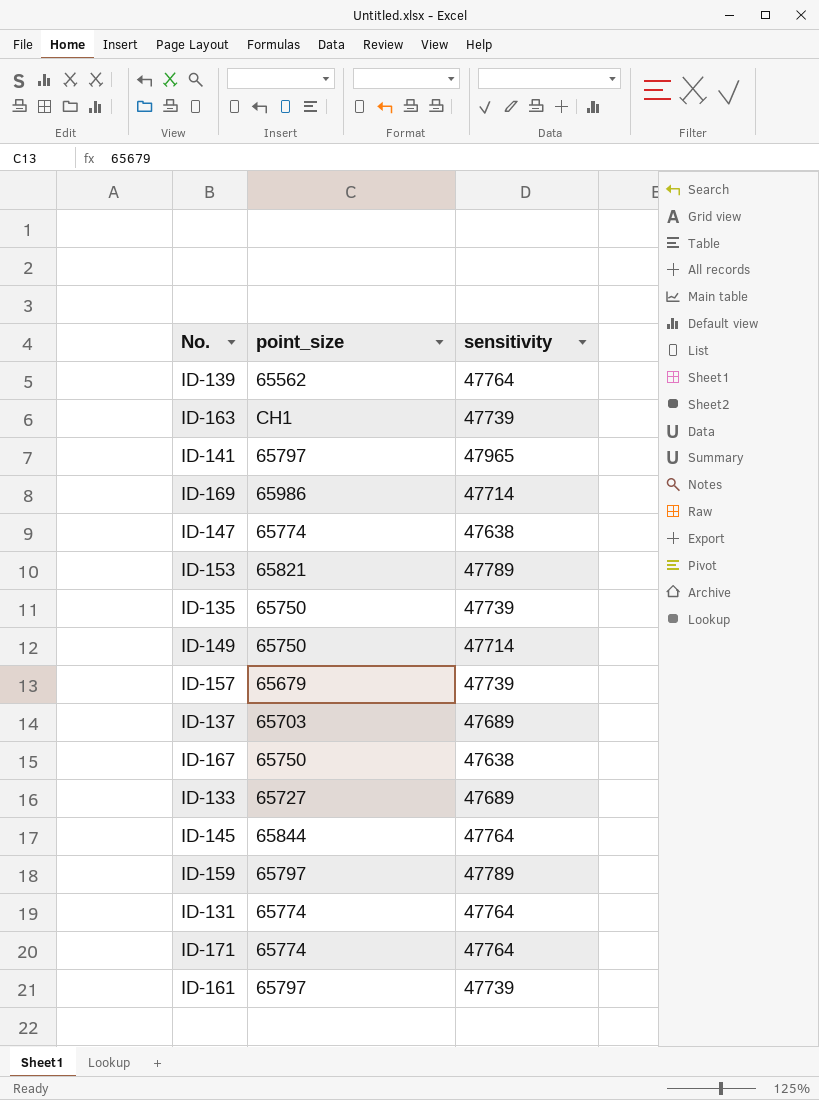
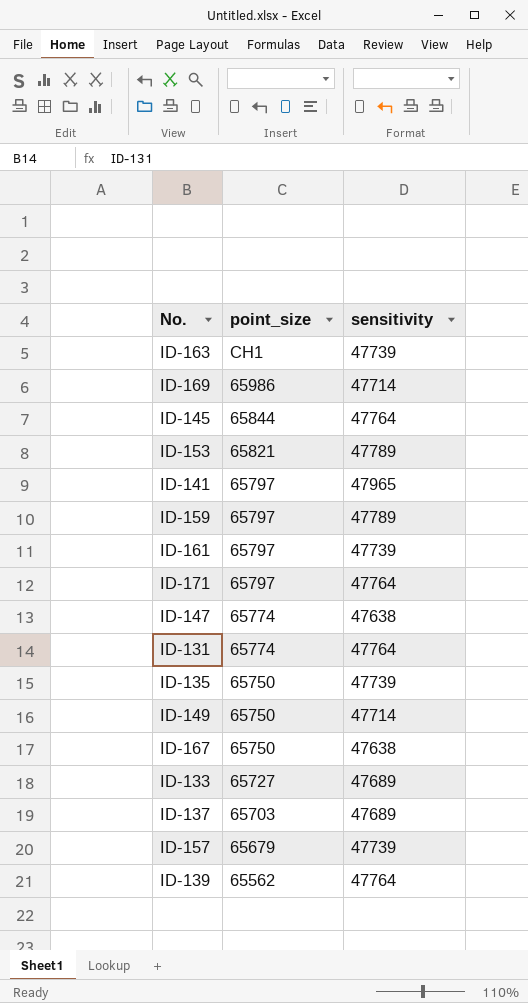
row order: none -> point_size descending
ID-171 | point_size: 65774 -> 65797

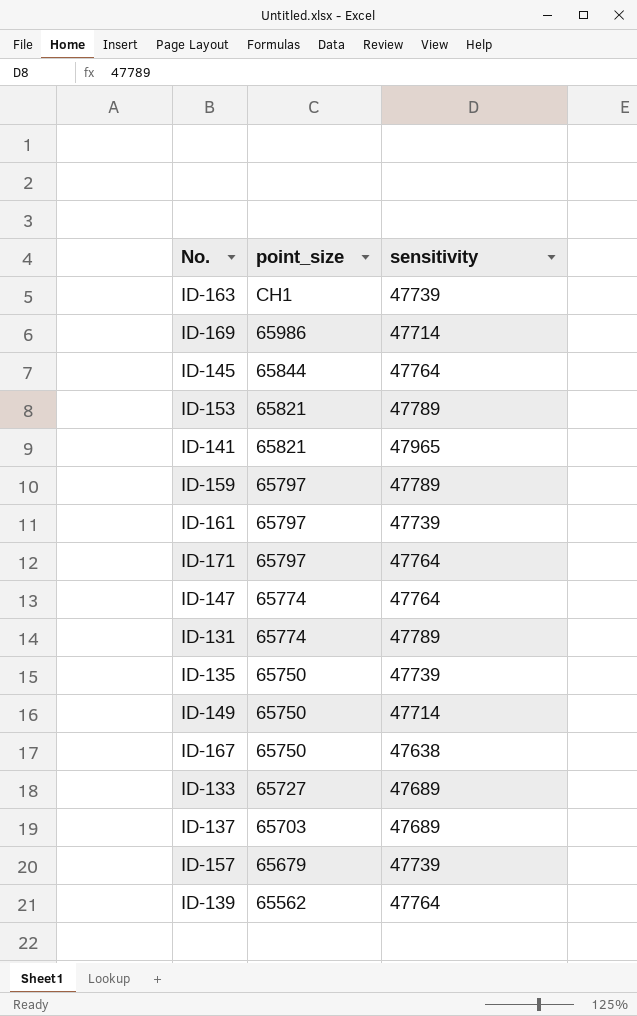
ID-141 | point_size: 65797 -> 65821
ID-147 | sensitivity: 47638 -> 47764
ID-131 | sensitivity: 47764 -> 47789

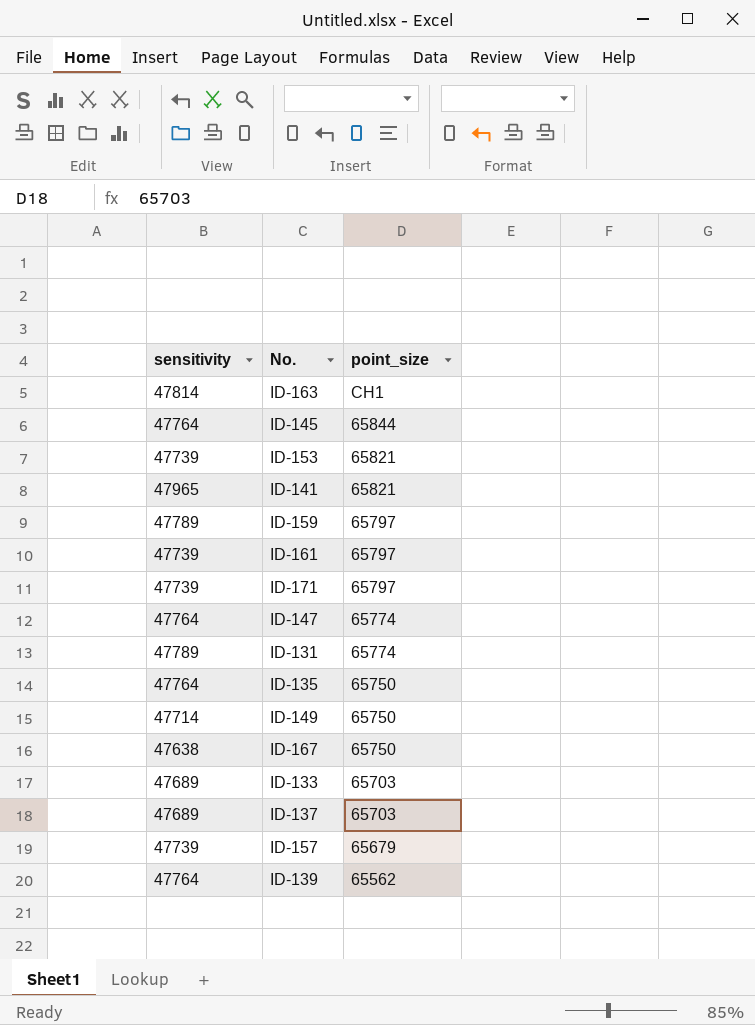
column sensitivity | position: 3 -> 1
row ID-169: 65986 | 47714 -> none
ID-163 | sensitivity: 47739 -> 47814
ID-153 | sensitivity: 47789 -> 47739
ID-171 | sensitivity: 47764 -> 47739
ID-135 | sensitivity: 47739 -> 47764
ID-133 | point_size: 65727 -> 65703

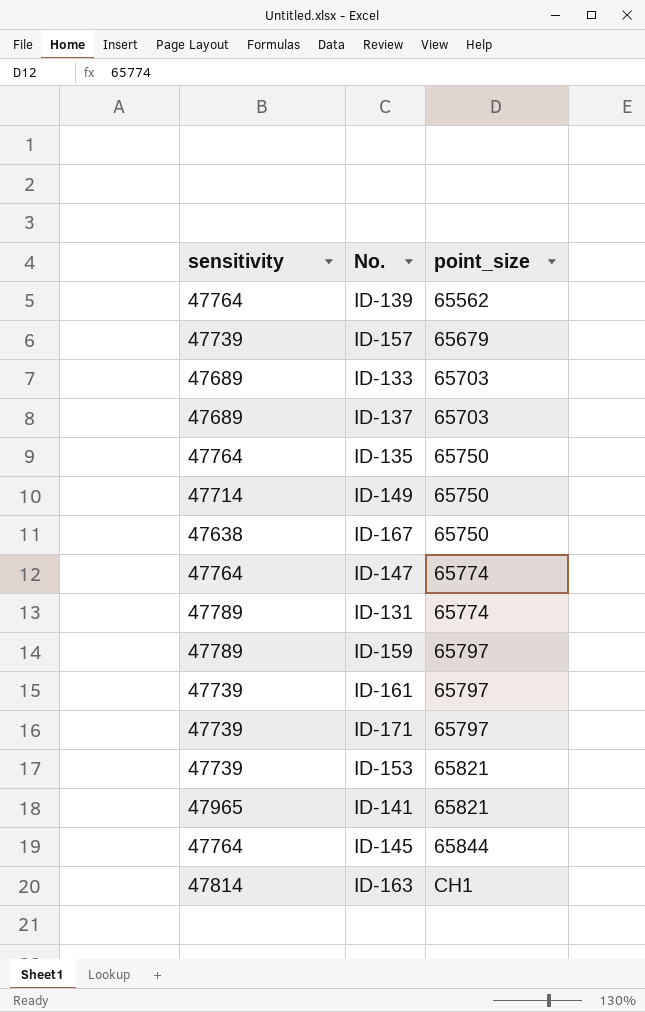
row order: point_size descending -> point_size ascending

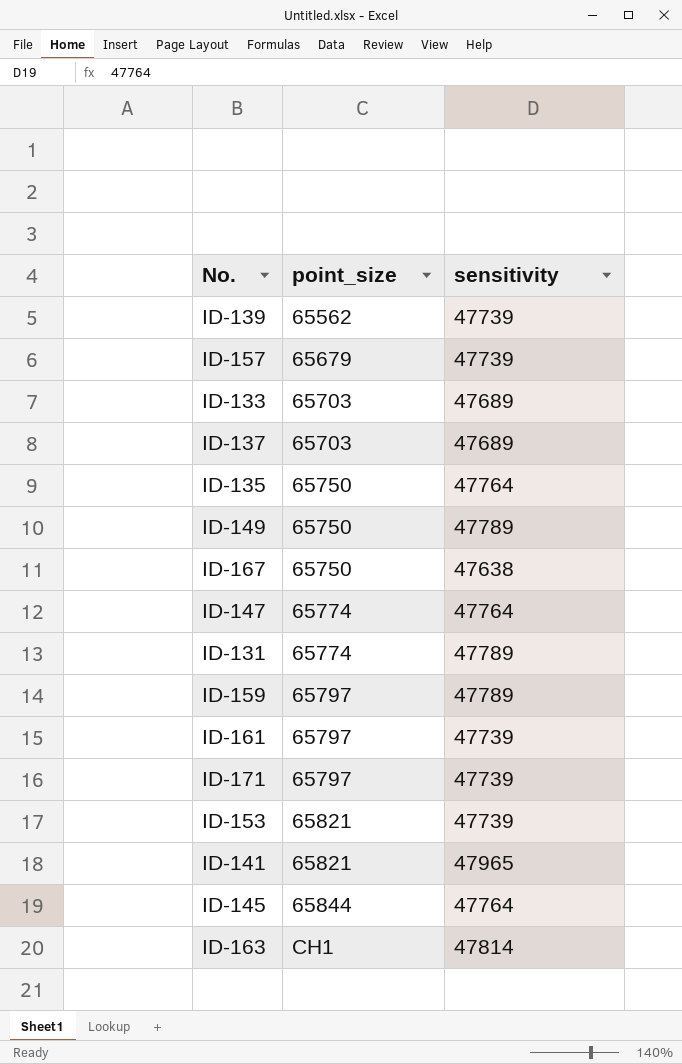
column sensitivity | position: 1 -> 3
ID-139 | sensitivity: 47764 -> 47739
ID-149 | sensitivity: 47714 -> 47789

